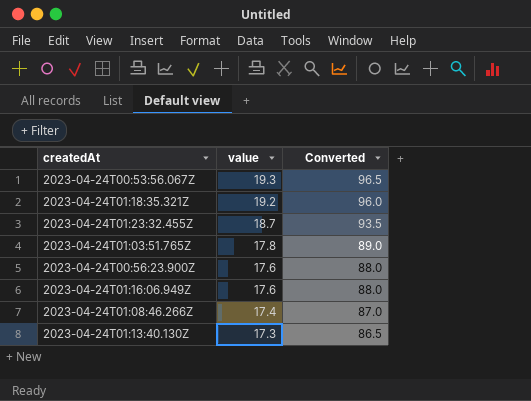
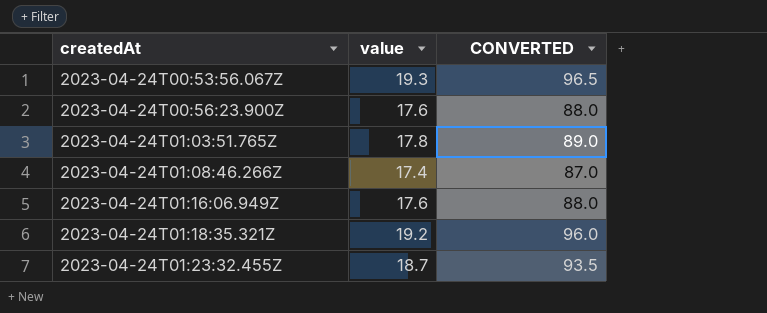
row order: value descending -> createdAt ascending
column name: Converted -> CONVERTED
row 2023-04-24T01:13:40.130Z: 17.3 | 86.5 -> none

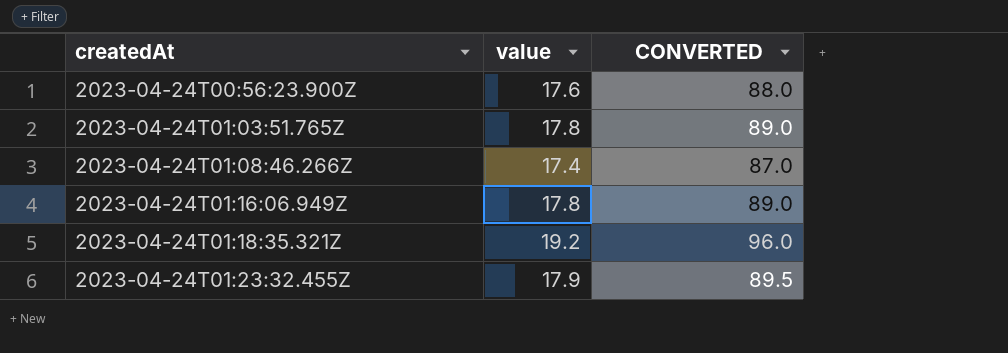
row 2023-04-24T00:53:56.067Z: 19.3 | 96.5 -> none
2023-04-24T01:16:06.949Z | value: 17.6 -> 17.8
2023-04-24T01:16:06.949Z | CONVERTED: 88.0 -> 89.0
2023-04-24T01:23:32.455Z | value: 18.7 -> 17.9
2023-04-24T01:23:32.455Z | CONVERTED: 93.5 -> 89.5

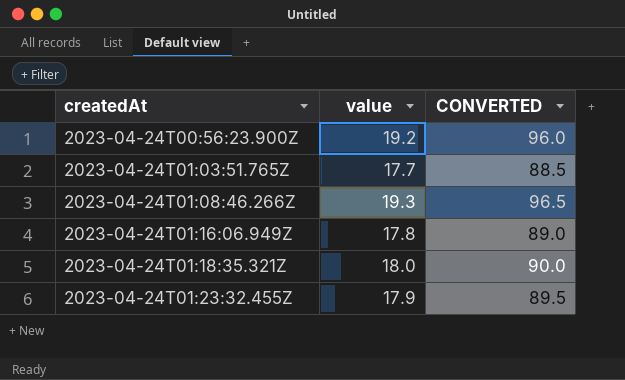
2023-04-24T00:56:23.900Z | value: 17.6 -> 19.2
2023-04-24T00:56:23.900Z | CONVERTED: 88.0 -> 96.0
2023-04-24T01:03:51.765Z | value: 17.8 -> 17.7
2023-04-24T01:03:51.765Z | CONVERTED: 89.0 -> 88.5
2023-04-24T01:08:46.266Z | value: 17.4 -> 19.3
2023-04-24T01:08:46.266Z | CONVERTED: 87.0 -> 96.5
2023-04-24T01:18:35.321Z | value: 19.2 -> 18.0
2023-04-24T01:18:35.321Z | CONVERTED: 96.0 -> 90.0

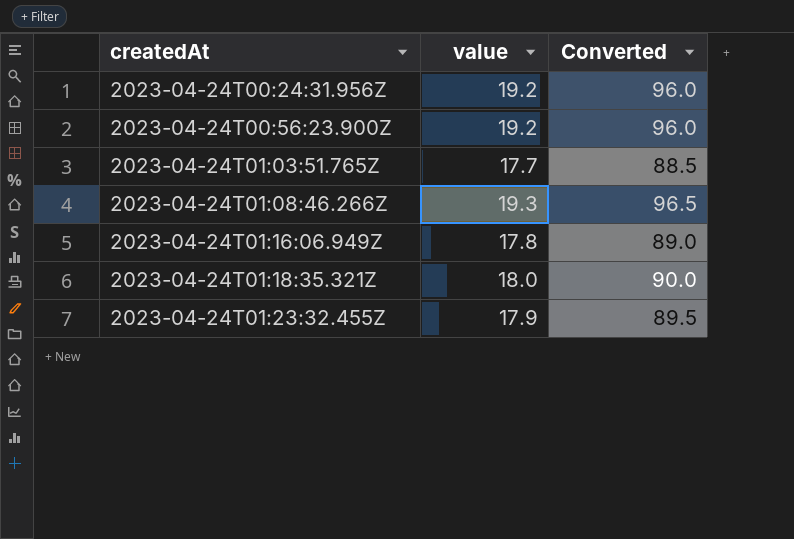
column name: CONVERTED -> Converted
row 2023-04-24T00:24:31.956Z: none -> 19.2 | 96.0

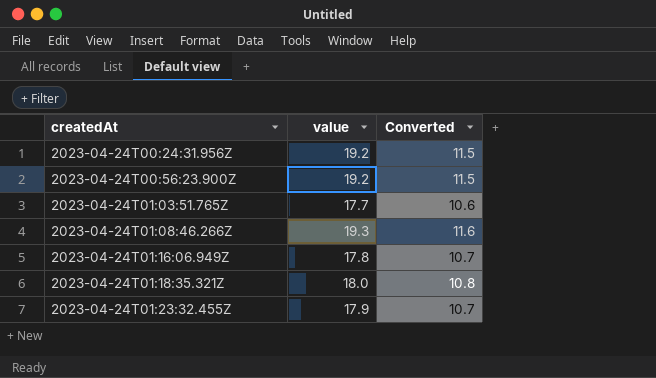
column Converted | formula: [value] * 5 -> [value] * 0.6

